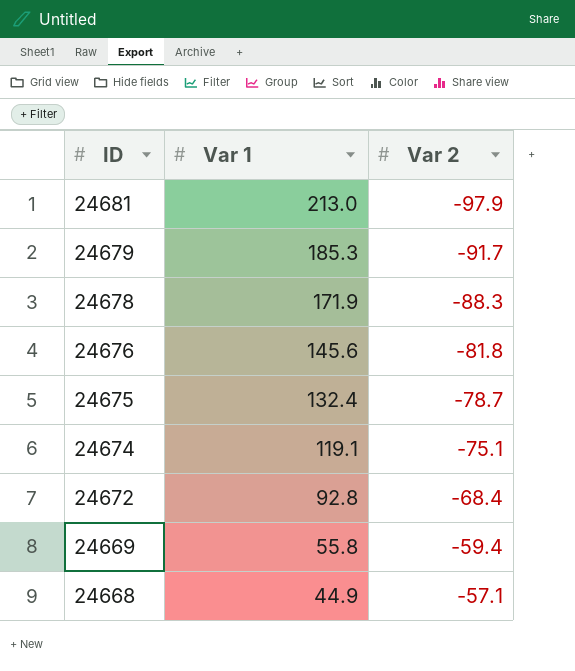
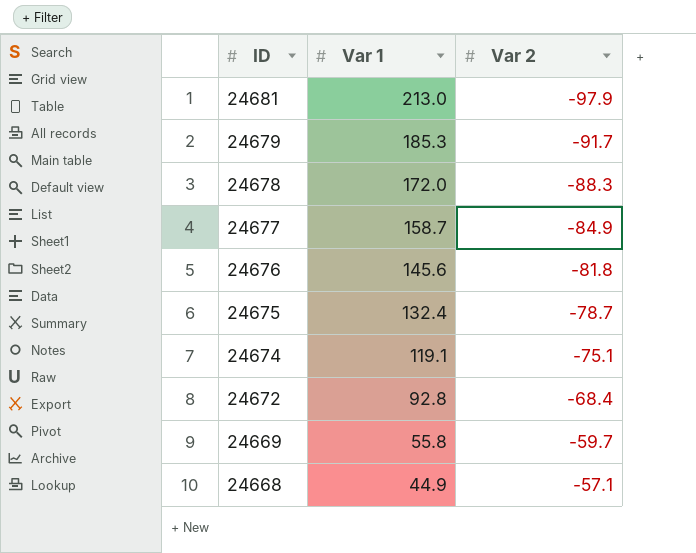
24678 | Var 1: 171.9 -> 172.0
row 24677: none -> 158.7 | -84.9
24669 | Var 2: -59.4 -> -59.7

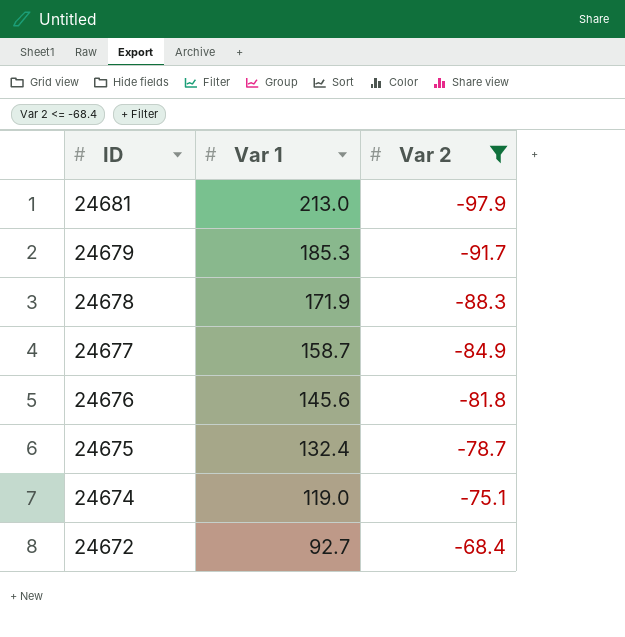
filter: none -> Var 2 <= -68.4
24678 | Var 1: 172.0 -> 171.9
24674 | Var 1: 119.1 -> 119.0
24672 | Var 1: 92.8 -> 92.7

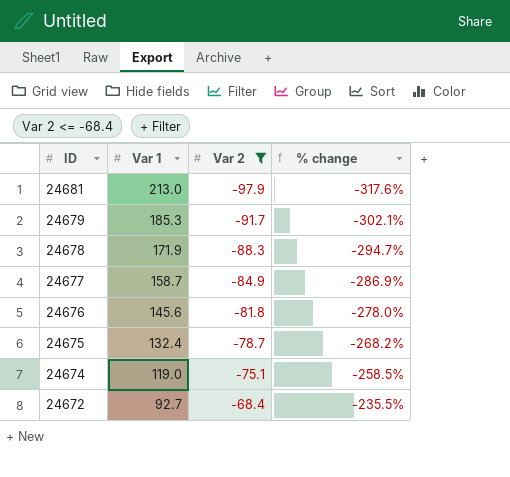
column % change | formula: none -> ([Var 1] - [Var 2]) / [Var 2]

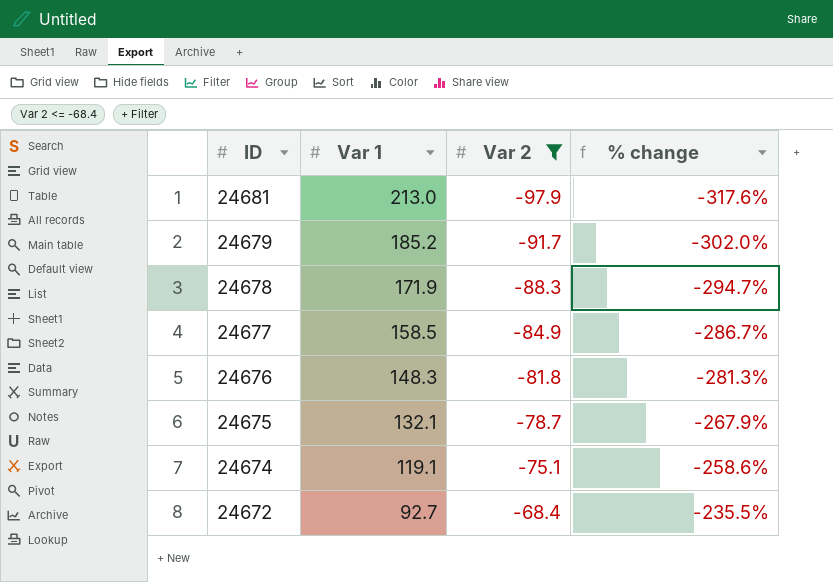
24679 | Var 1: 185.3 -> 185.2
24679 | % change: -302.1% -> -302.0%
24677 | Var 1: 158.7 -> 158.5
24677 | % change: -286.9% -> -286.7%
24676 | Var 1: 145.6 -> 148.3
24676 | % change: -278.0% -> -281.3%
24675 | Var 1: 132.4 -> 132.1
24675 | % change: -268.2% -> -267.9%
24674 | Var 1: 119.0 -> 119.1
24674 | % change: -258.5% -> -258.6%

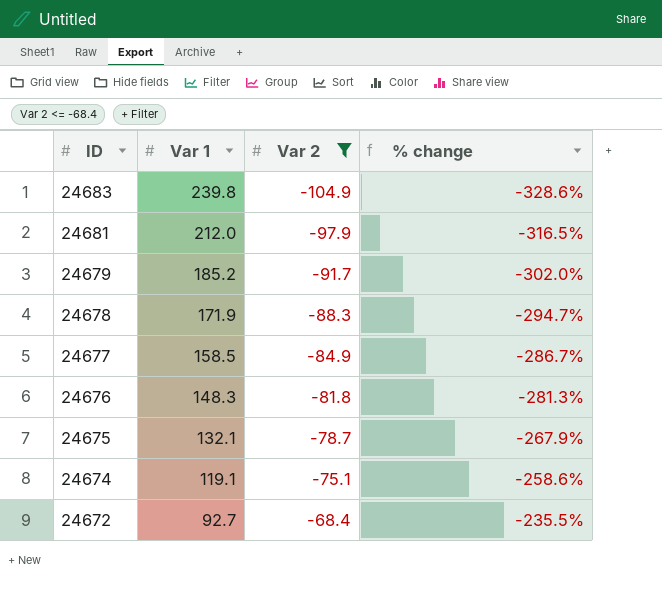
row 24683: none -> 239.8 | -104.9 | -328.6%
24681 | Var 1: 213.0 -> 212.0
24681 | % change: -317.6% -> -316.5%

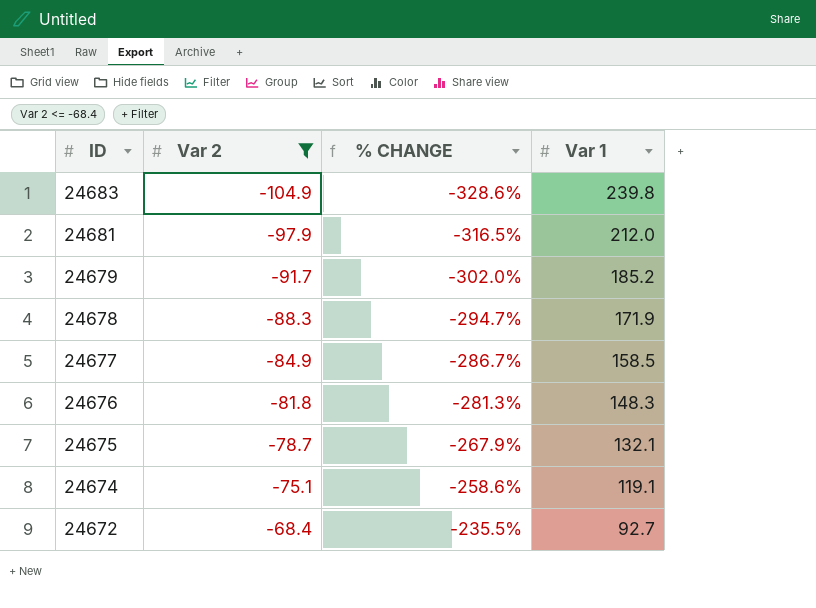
column name: % change -> % CHANGE
column Var 1 | position: 2 -> 4

